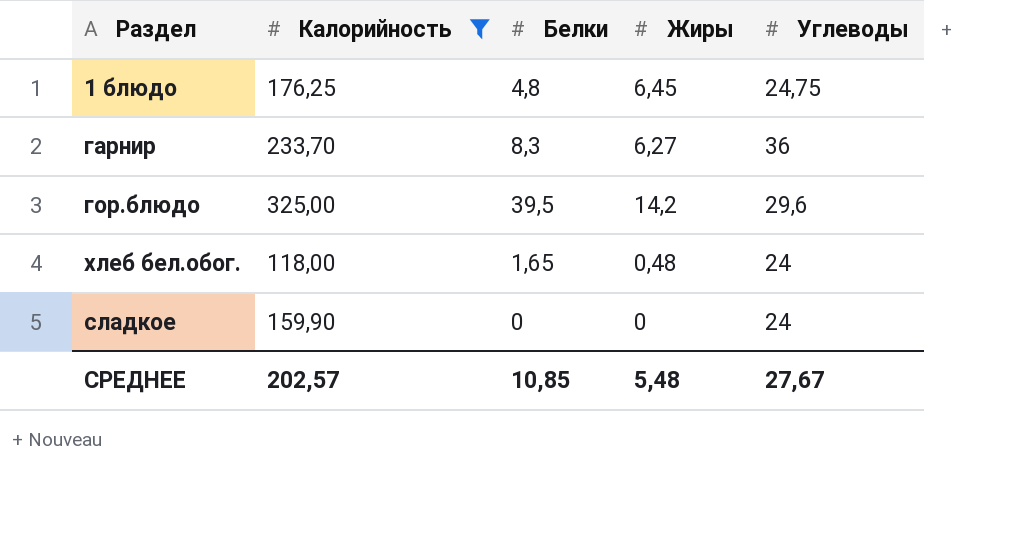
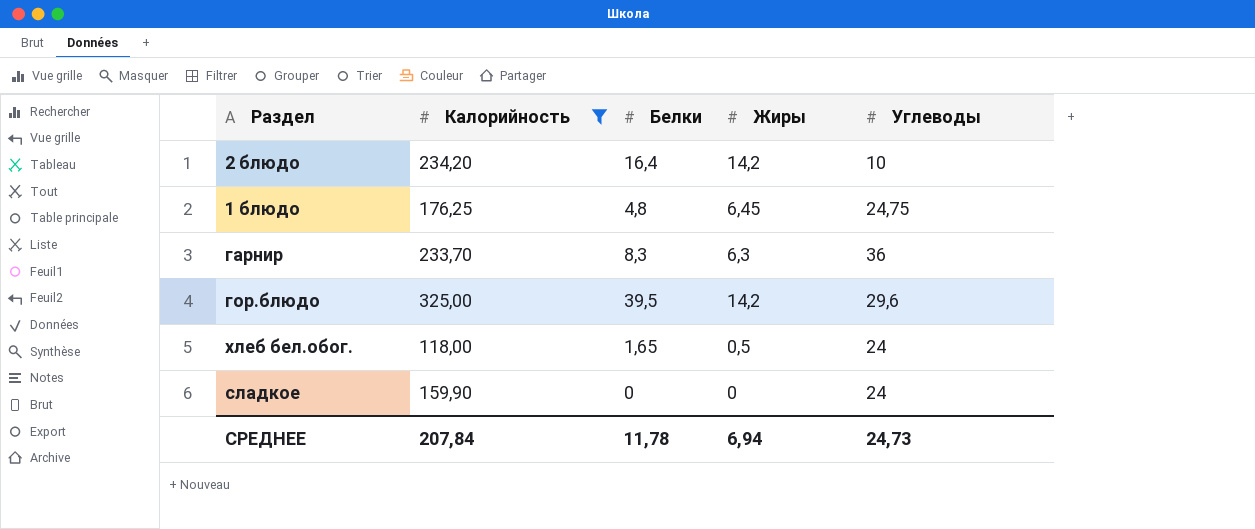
row 2 блюдо: none -> 234,20 | 16,4 | 14,2 | 10
гарнир | Жиры: 6,27 -> 6,3
хлеб бел.обог. | Жиры: 0,48 -> 0,5
СРЕДНЕЕ | Калорийность: 202,57 -> 207,84
СРЕДНЕЕ | Белки: 10,85 -> 11,78
СРЕДНЕЕ | Жиры: 5,48 -> 6,94
СРЕДНЕЕ | Углеводы: 27,67 -> 24,73

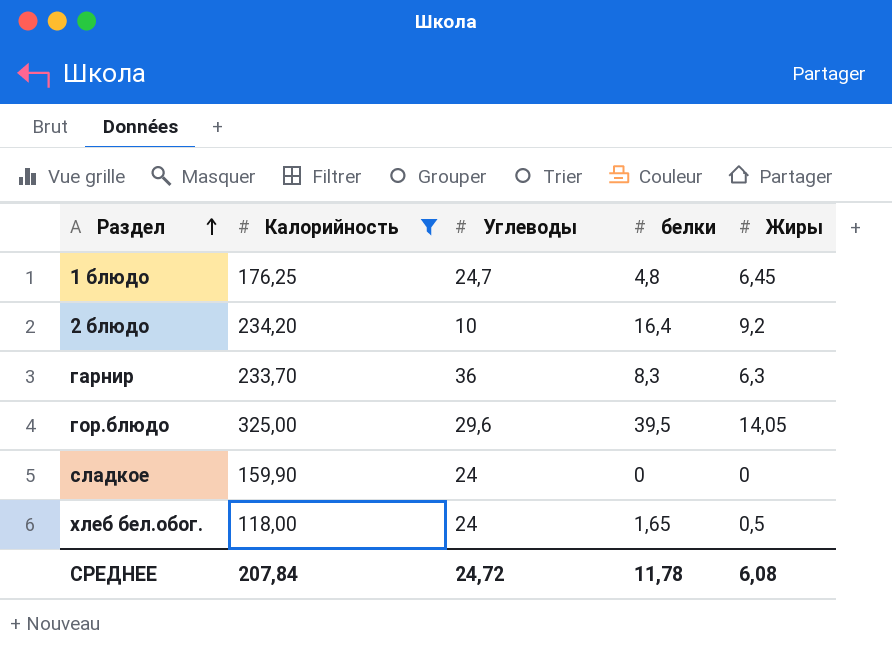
row order: none -> Раздел ascending
column Углеводы | position: 5 -> 3
column name: Белки -> белки
1 блюдо | Углеводы: 24,75 -> 24,7
2 блюдо | Жиры: 14,2 -> 9,2
гор.блюдо | Жиры: 14,2 -> 14,05
СРЕДНЕЕ | Углеводы: 24,73 -> 24,72
СРЕДНЕЕ | Жиры: 6,94 -> 6,08

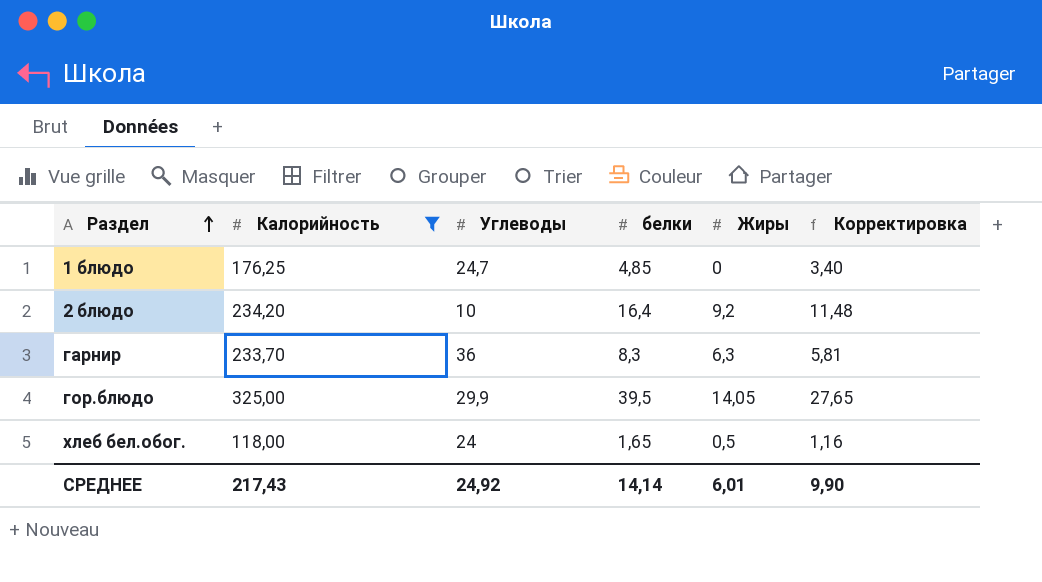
column Корректировка | formula: none -> [белки] * 0,7
row сладкое: 159,90 | 24 | 0 | 0 -> none
1 блюдо | белки: 4,8 -> 4,85
1 блюдо | Жиры: 6,45 -> 0
гор.блюдо | Углеводы: 29,6 -> 29,9
СРЕДНЕЕ | Калорийность: 207,84 -> 217,43
СРЕДНЕЕ | Углеводы: 24,72 -> 24,92
СРЕДНЕЕ | белки: 11,78 -> 14,14
СРЕДНЕЕ | Жиры: 6,08 -> 6,01

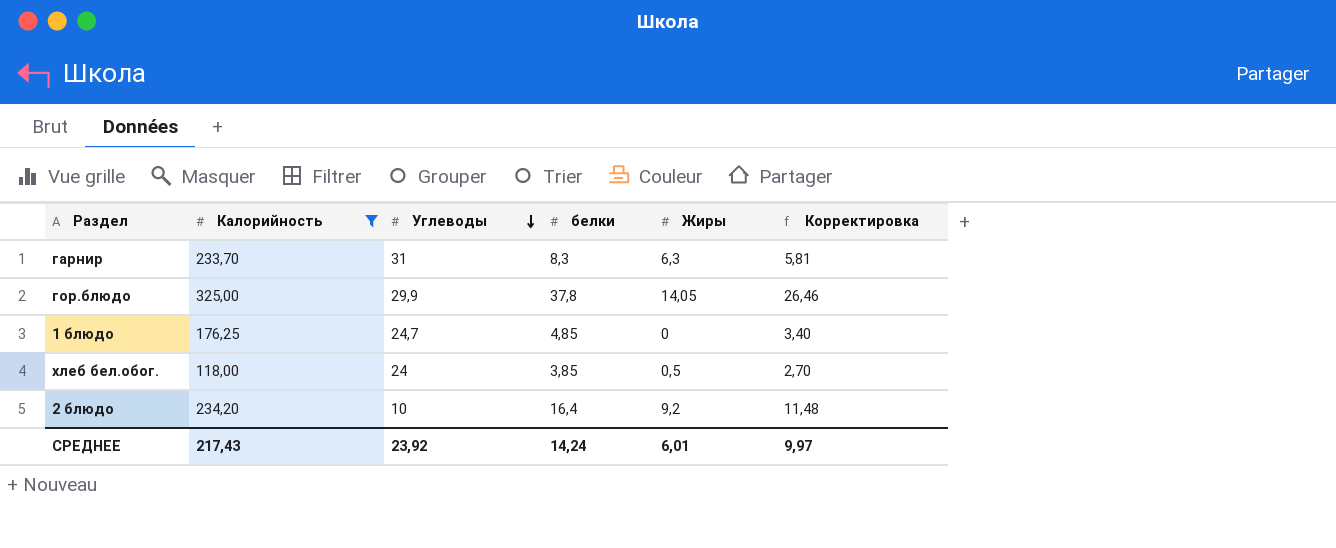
row order: Раздел ascending -> Углеводы descending
гарнир | Углеводы: 36 -> 31
гор.блюдо | белки: 39,5 -> 37,8
гор.блюдо | Корректировка: 27,65 -> 26,46
хлеб бел.обог. | белки: 1,65 -> 3,85
хлеб бел.обог. | Корректировка: 1,16 -> 2,70
СРЕДНЕЕ | Углеводы: 24,92 -> 23,92
СРЕДНЕЕ | белки: 14,14 -> 14,24
СРЕДНЕЕ | Корректировка: 9,90 -> 9,97

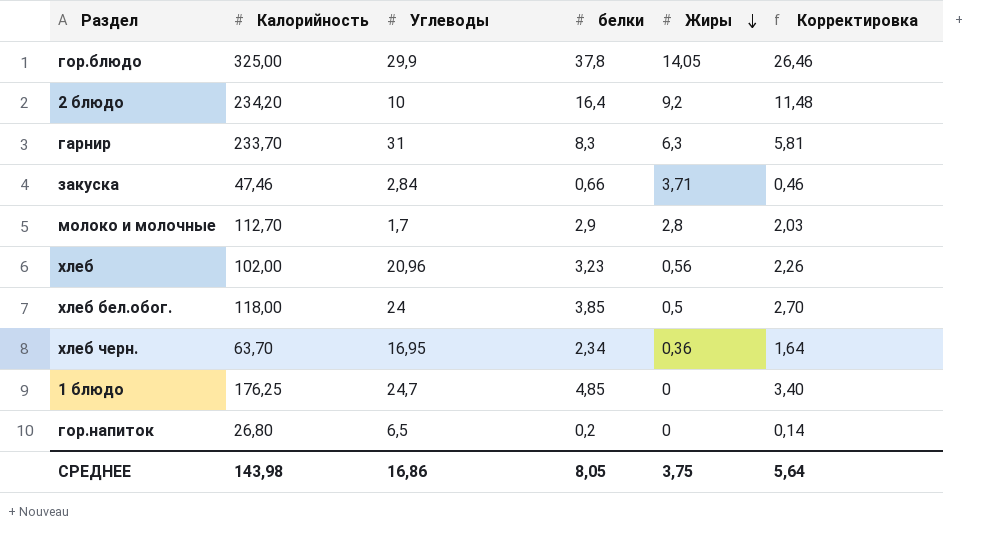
filter: Калорийность >= 118,00 -> none
row order: Углеводы descending -> Жиры descending
СРЕДНЕЕ | Калорийность: 217,43 -> 143,98
СРЕДНЕЕ | Углеводы: 23,92 -> 16,86
СРЕДНЕЕ | белки: 14,24 -> 8,05
СРЕДНЕЕ | Жиры: 6,01 -> 3,75
СРЕДНЕЕ | Корректировка: 9,97 -> 5,64

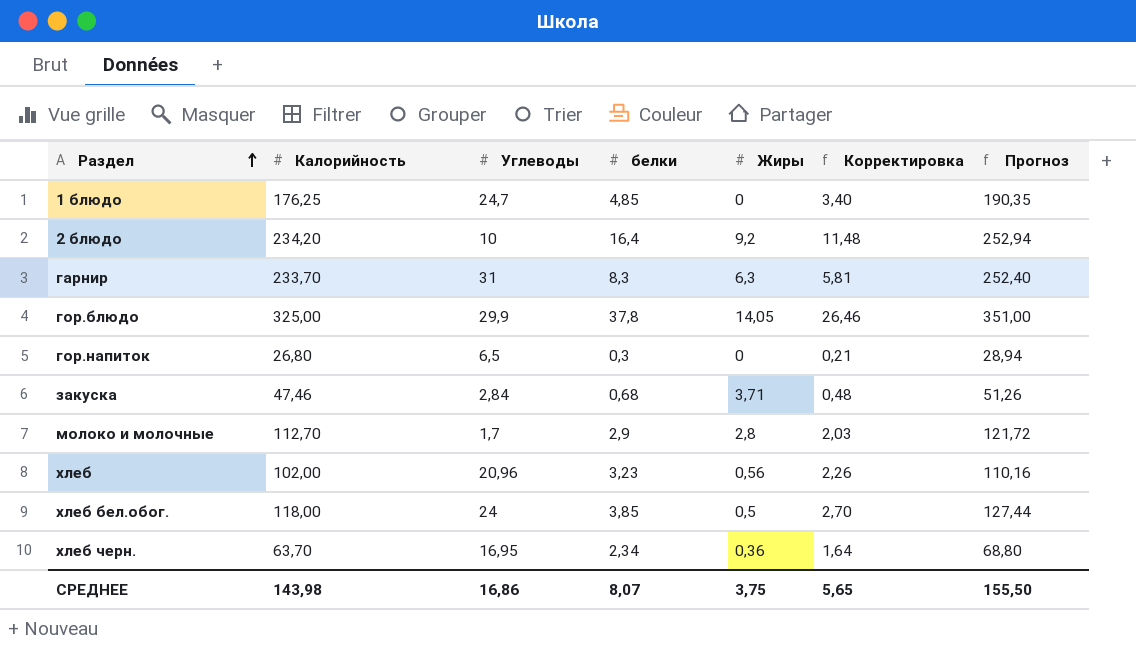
row order: Жиры descending -> Раздел ascending
column Прогноз | formula: none -> [Калорийность] * 1,08
гор.напиток | белки: 0,2 -> 0,3
гор.напиток | Корректировка: 0,14 -> 0,21
закуска | белки: 0,66 -> 0,68
закуска | Корректировка: 0,46 -> 0,48
СРЕДНЕЕ | белки: 8,05 -> 8,07
СРЕДНЕЕ | Корректировка: 5,64 -> 5,65

